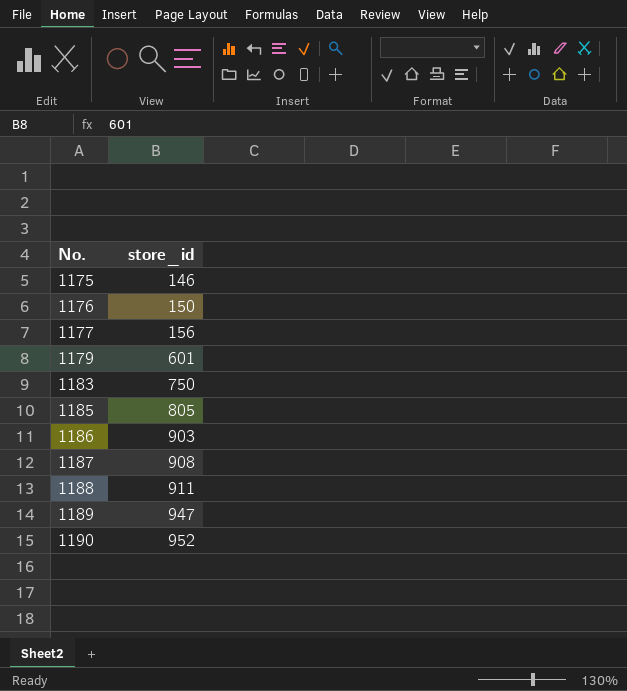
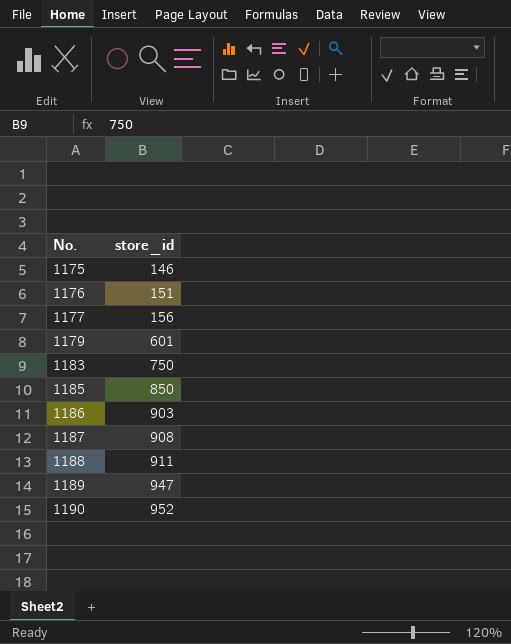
1176 | store_id: 150 -> 151
1185 | store_id: 805 -> 850

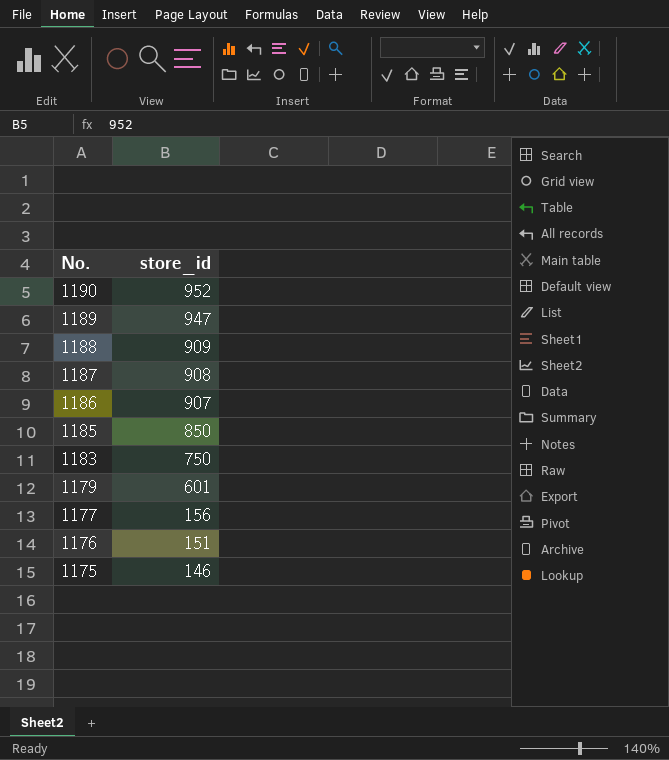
row order: No. ascending -> No. descending
1188 | store_id: 911 -> 909
1186 | store_id: 903 -> 907

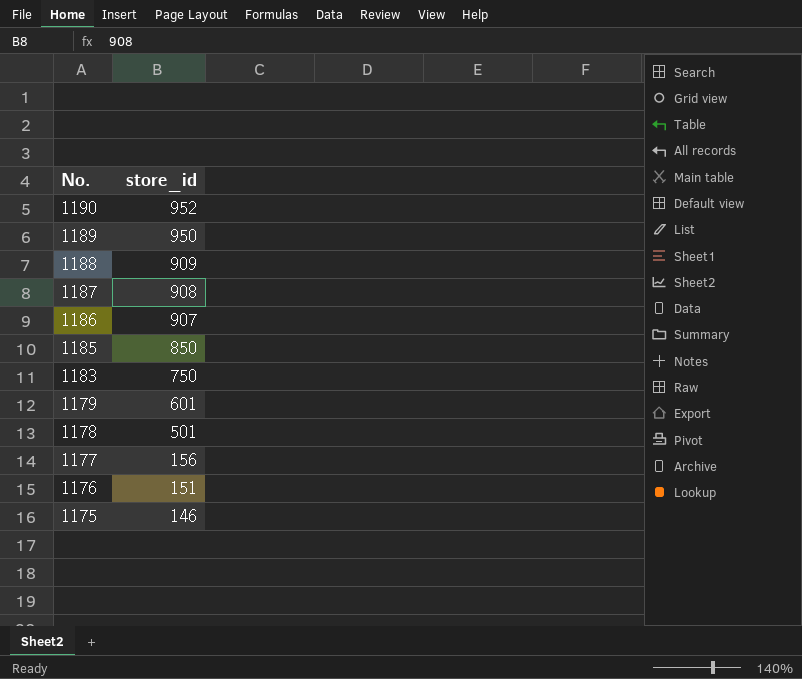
1189 | store_id: 947 -> 950
row 1178: none -> 501

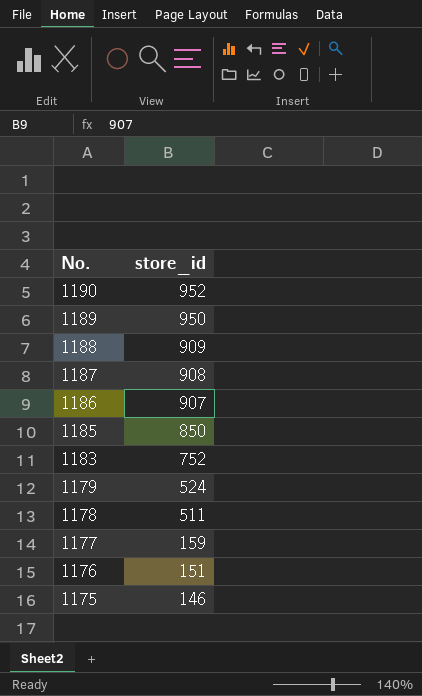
1183 | store_id: 750 -> 752
1179 | store_id: 601 -> 524
1178 | store_id: 501 -> 511
1177 | store_id: 156 -> 159

